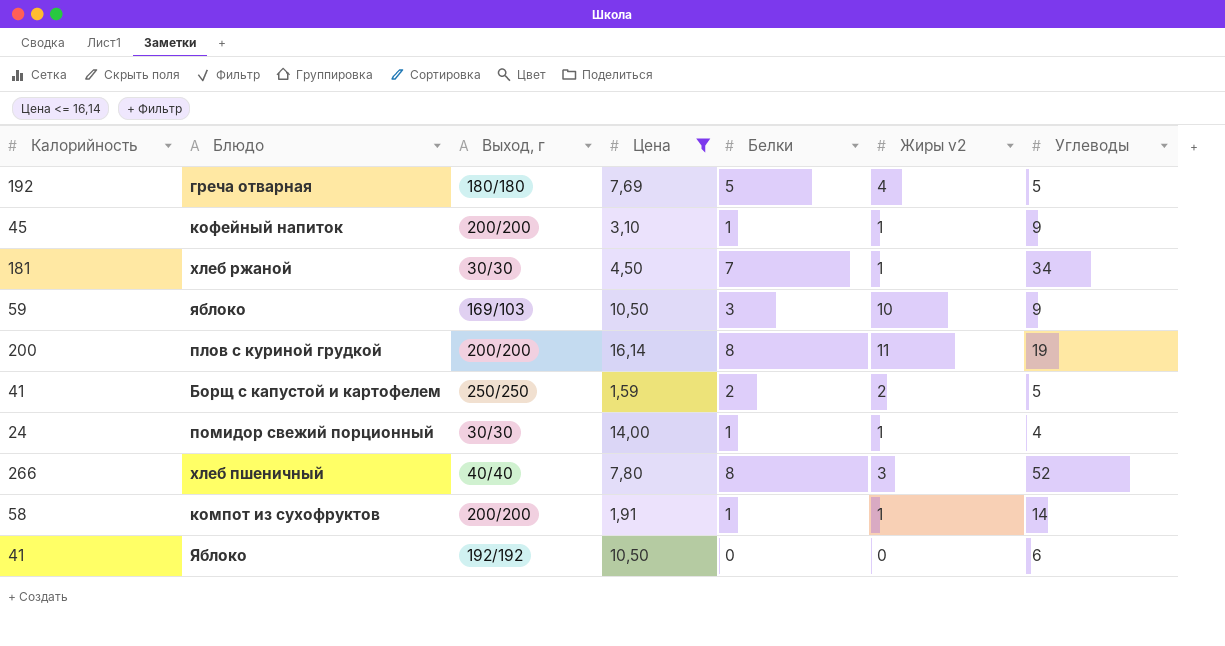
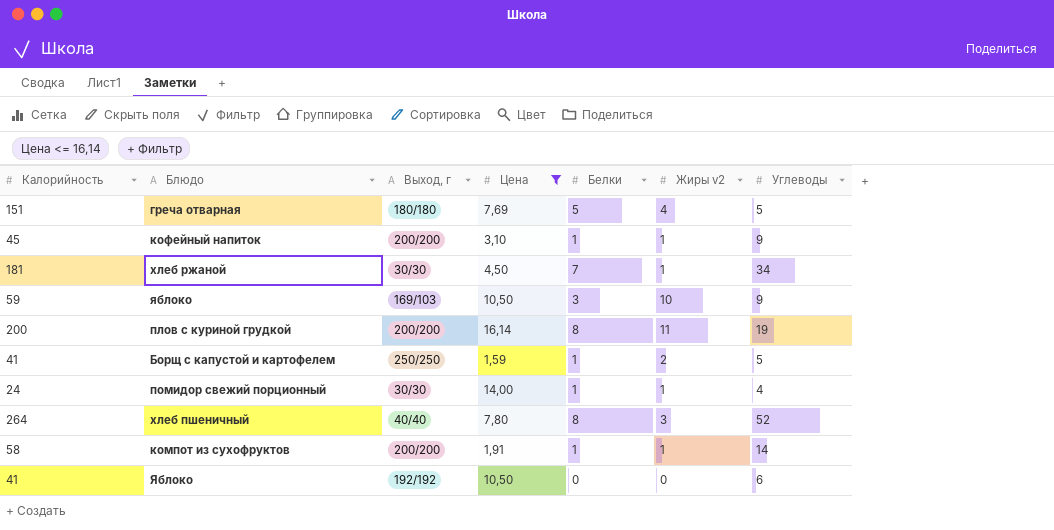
греча отварная | Калорийность: 192 -> 151
Борщ с капустой и картофелем | Белки: 2 -> 1
хлеб пшеничный | Калорийность: 266 -> 264

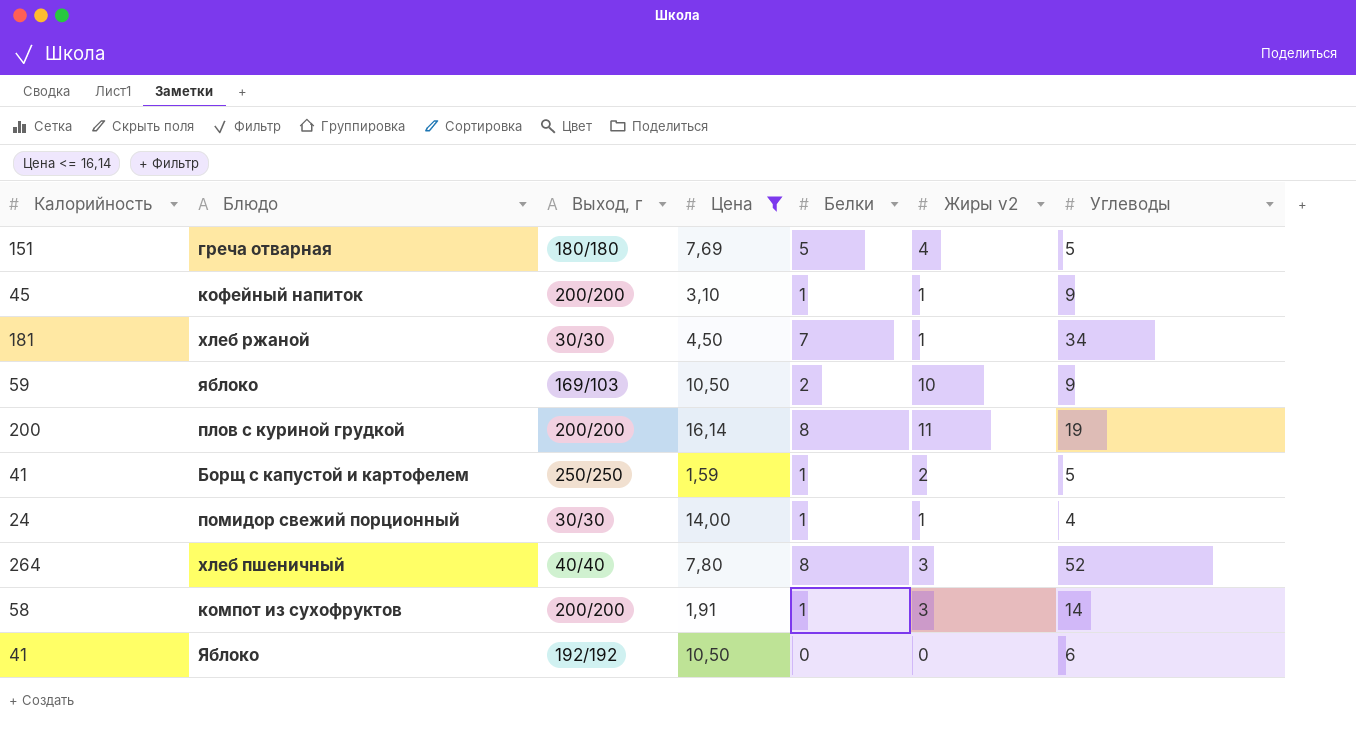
яблоко | Белки: 3 -> 2
компот из сухофруктов | Жиры v2: 1 -> 3

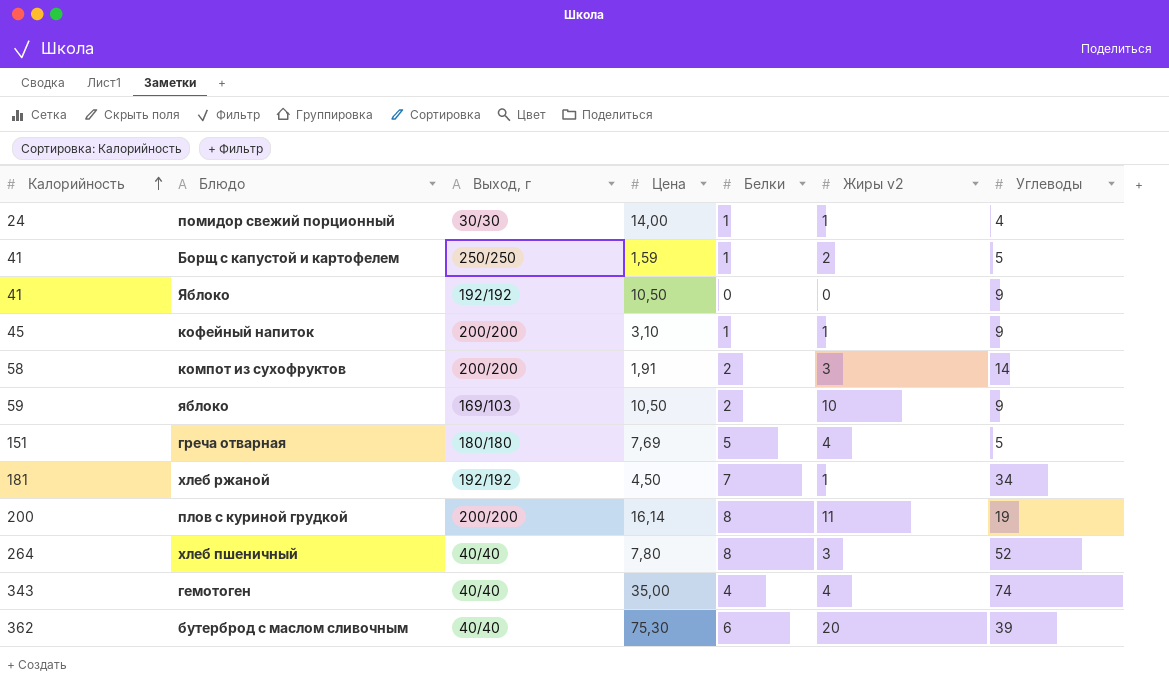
filter: Цена <= 16,14 -> none
row order: none -> Калорийность ascending
Яблоко | Углеводы: 6 -> 9
компот из сухофруктов | Белки: 1 -> 2
хлеб ржаной | Выход, г: 30/30 -> 192/192

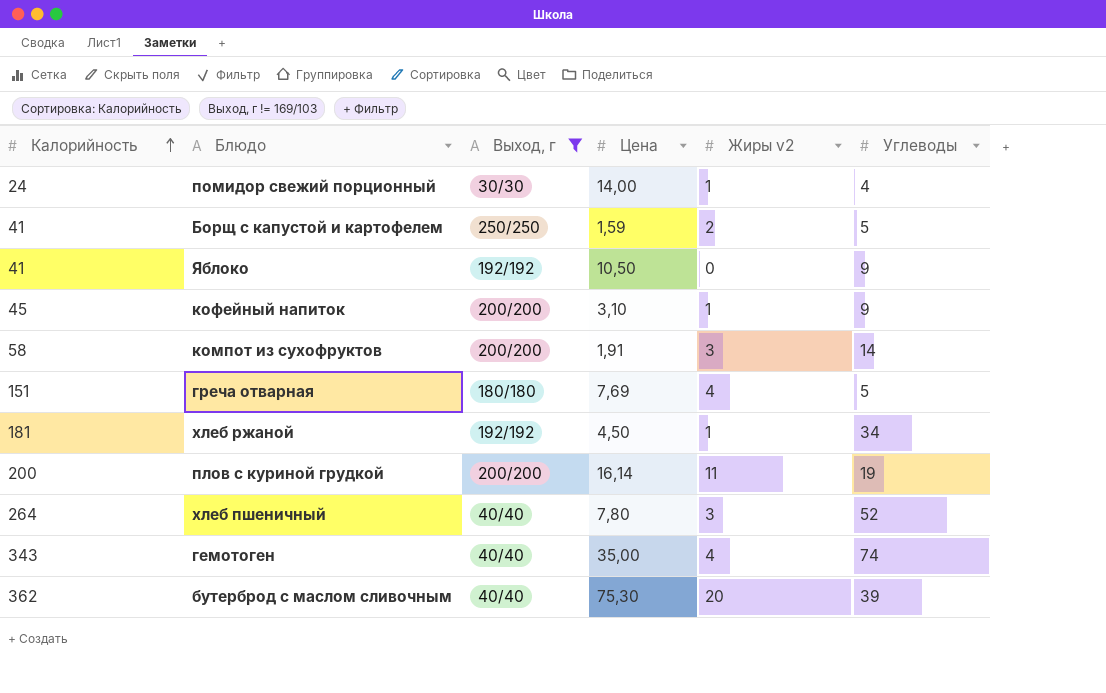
filter: none -> Выход, г != 169/103
column Белки | position: 5 -> none

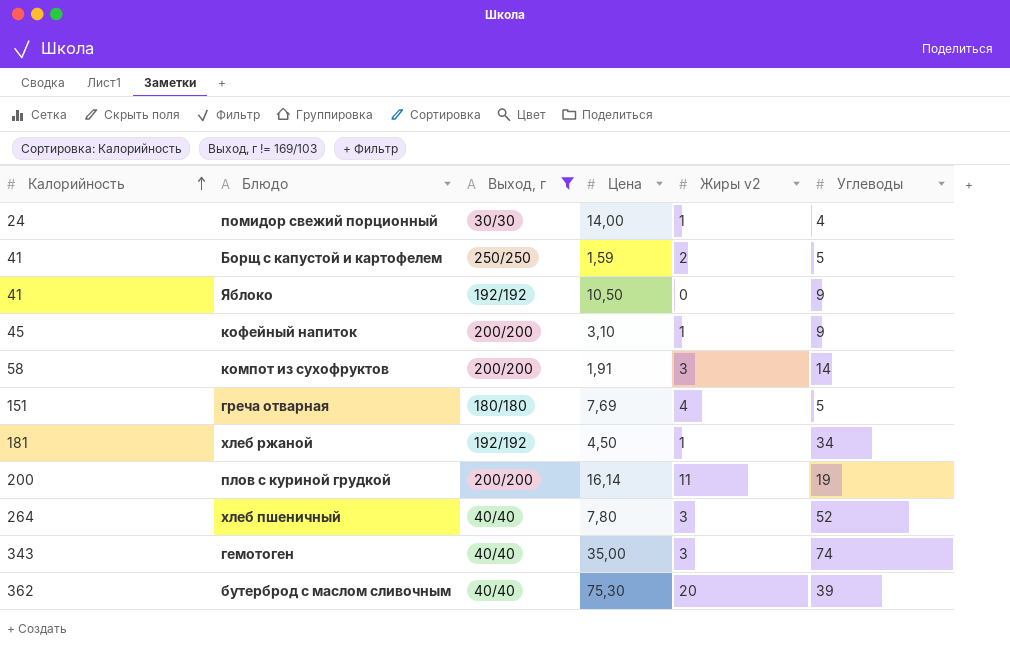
гемотоген | Жиры v2: 4 -> 3

